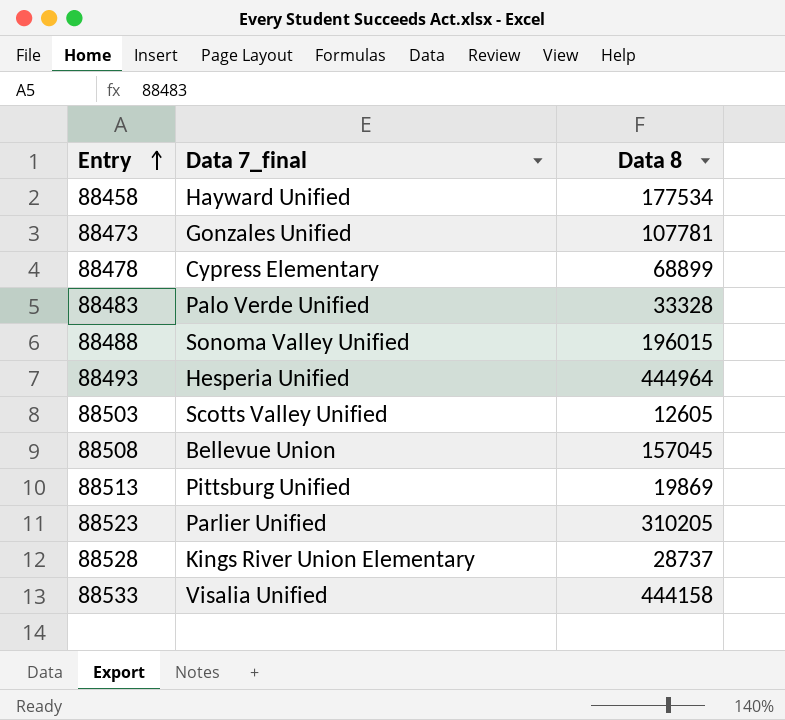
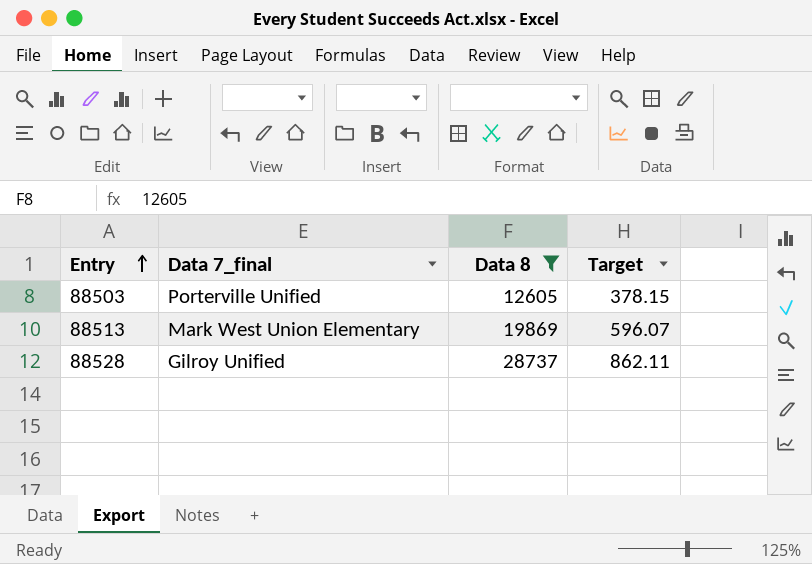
filter: none -> Data 8 <= 28737
column Target | formula: none -> [Data 8] * 0.03
88503 | Data 7_final: Scotts Valley Unified -> Porterville Unified
88513 | Data 7_final: Pittsburg Unified -> Mark West Union Elementary
88528 | Data 7_final: Kings River Union Elementary -> Gilroy Unified

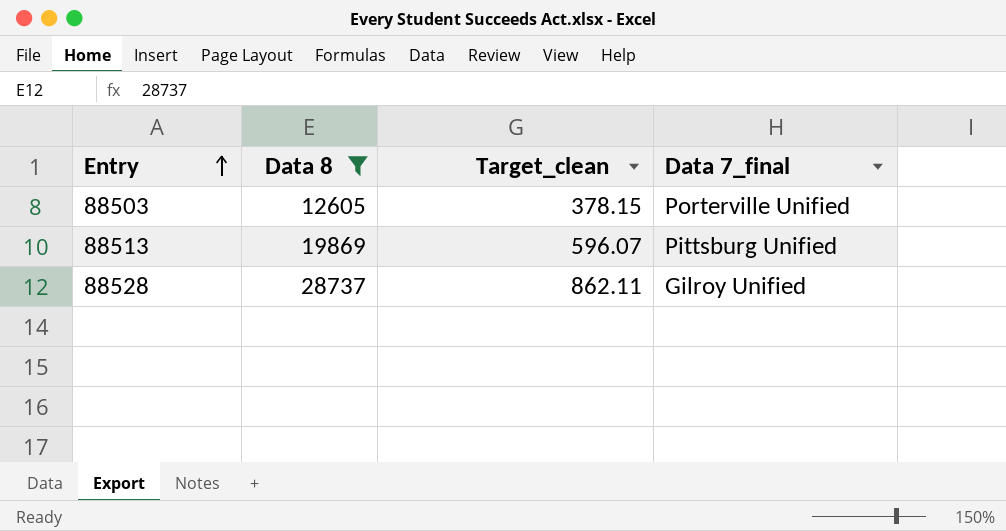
column name: Target -> Target_clean
column Data 7_final | position: 2 -> 4
88513 | Data 7_final: Mark West Union Elementary -> Pittsburg Unified

